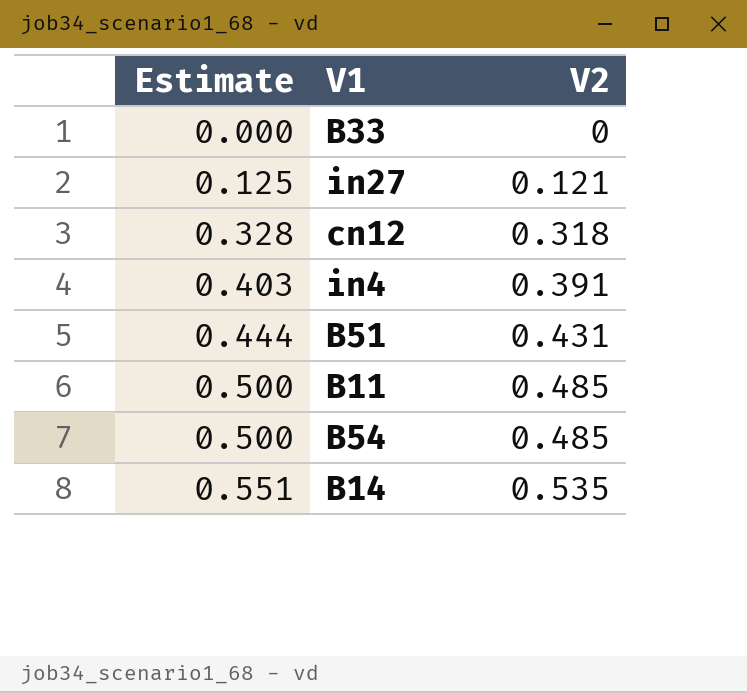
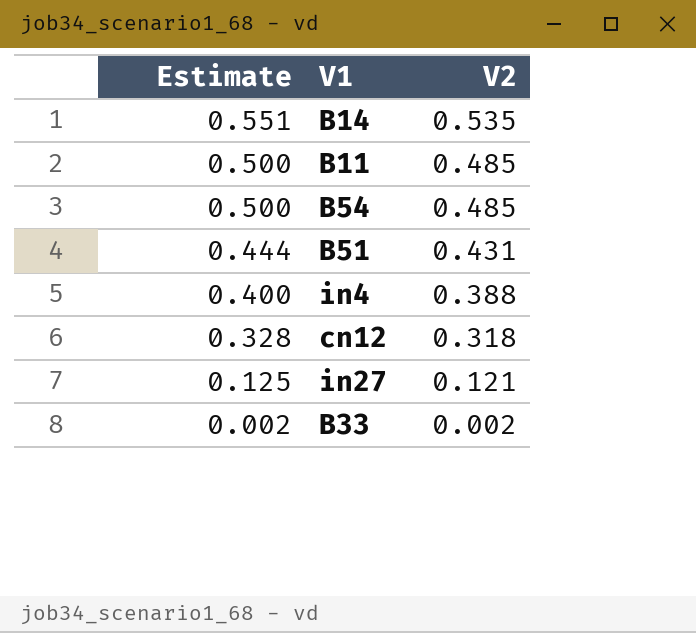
row order: Estimate ascending -> Estimate descending
in4 | Estimate: 0.403 -> 0.400
in4 | V2: 0.391 -> 0.388
B33 | Estimate: 0.000 -> 0.002
B33 | V2: 0 -> 0.002

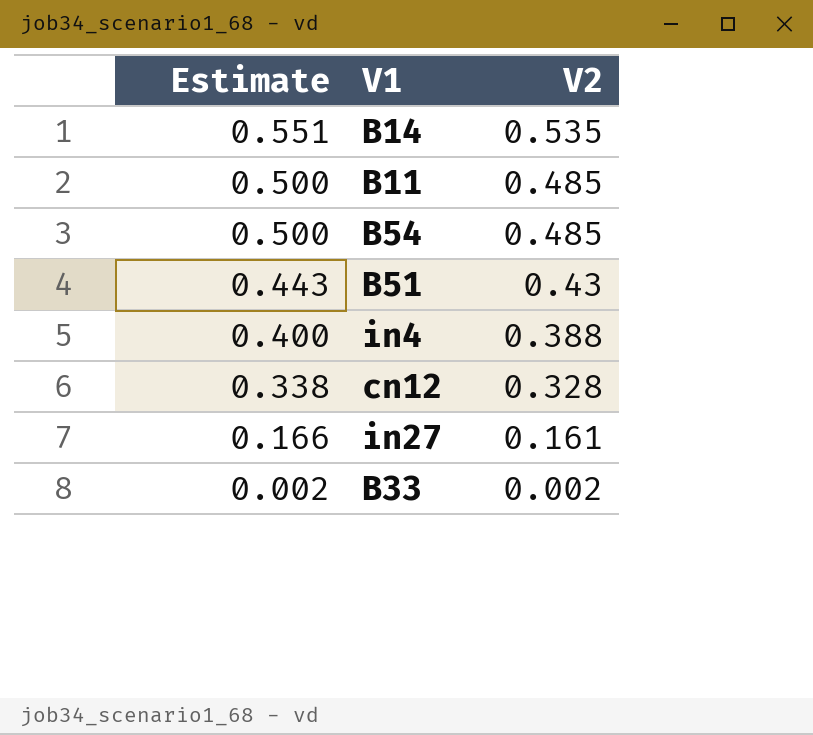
B51 | Estimate: 0.444 -> 0.443
B51 | V2: 0.431 -> 0.43
cn12 | Estimate: 0.328 -> 0.338
cn12 | V2: 0.318 -> 0.328
in27 | Estimate: 0.125 -> 0.166
in27 | V2: 0.121 -> 0.161

